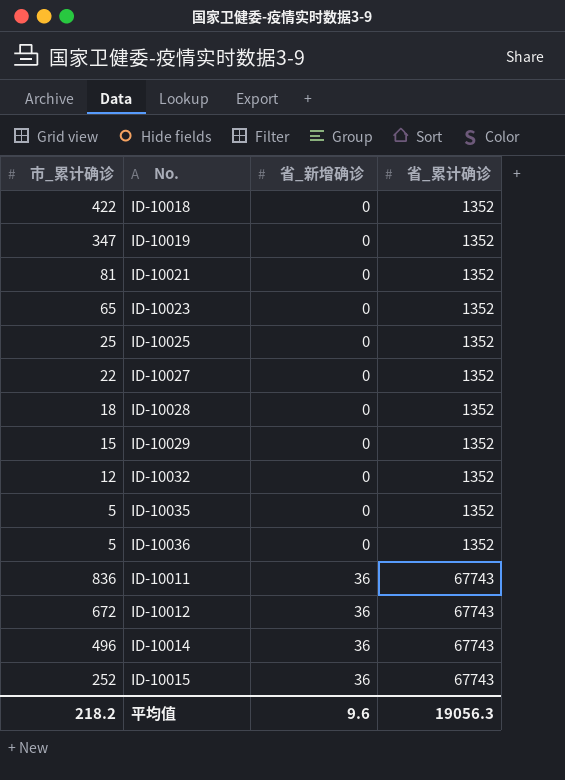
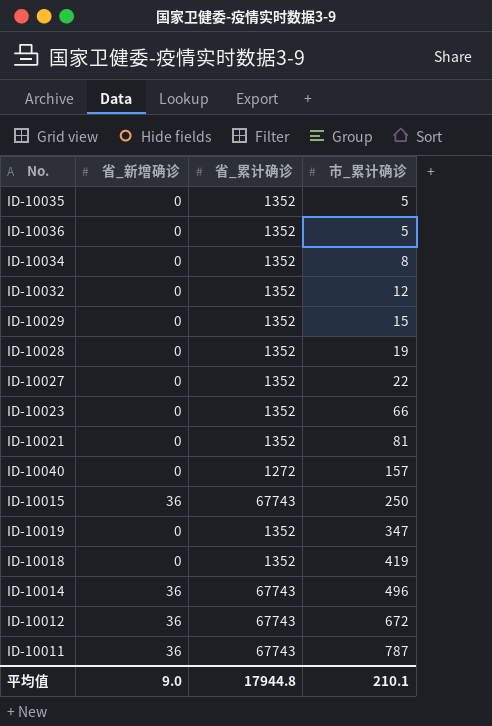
row order: 省_新增确诊 ascending -> 市_累计确诊 ascending
column 市_累计确诊 | position: 1 -> 4
row ID-10025: 25 | 0 | 1352 -> none
row ID-10034: none -> 0 | 1352 | 8
ID-10028 | 市_累计确诊: 18 -> 19
ID-10023 | 市_累计确诊: 65 -> 66
row ID-10040: none -> 0 | 1272 | 157
ID-10015 | 市_累计确诊: 252 -> 250
ID-10018 | 市_累计确诊: 422 -> 419
ID-10011 | 市_累计确诊: 836 -> 787
平均值 | 省_新增确诊: 9.6 -> 9.0
平均值 | 省_累计确诊: 19056.3 -> 17944.8
平均值 | 市_累计确诊: 218.2 -> 210.1

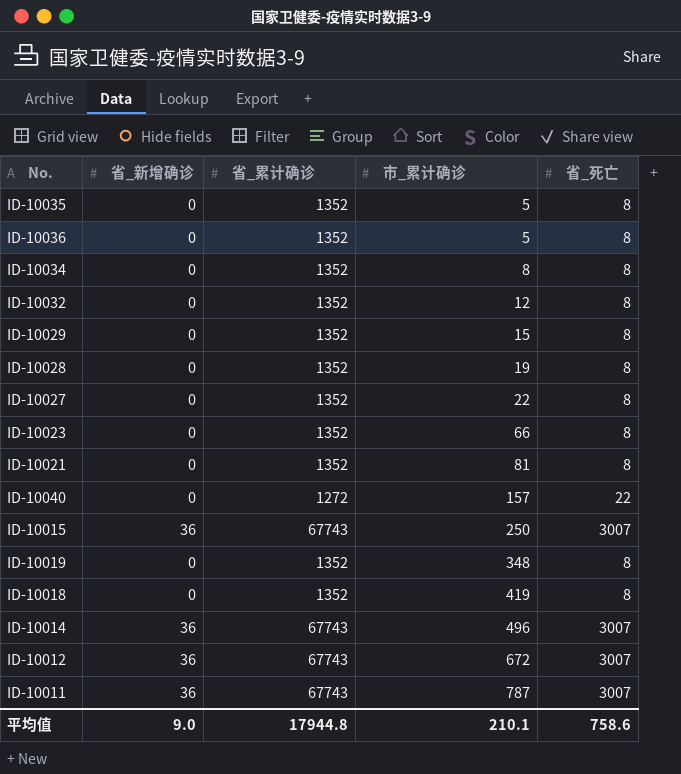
column 省_死亡 | position: none -> 5
ID-10019 | 市_累计确诊: 347 -> 348

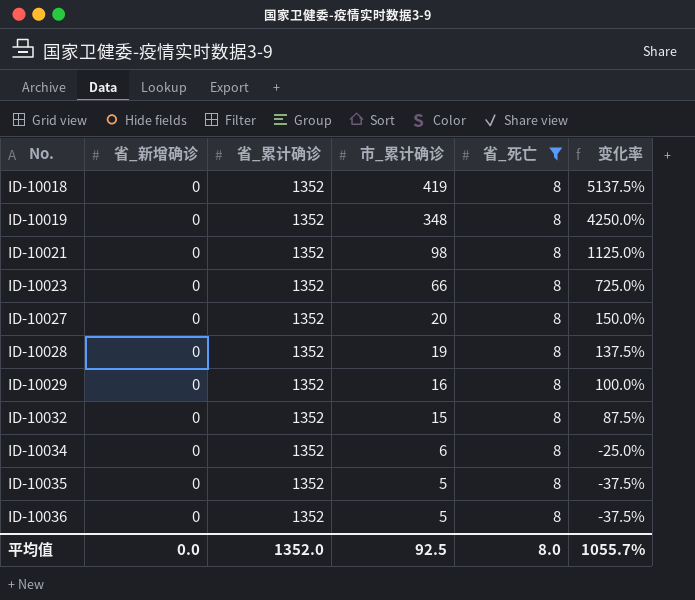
filter: none -> 省_死亡 = 8
row order: 市_累计确诊 ascending -> No. ascending
column 变化率 | formula: none -> ([市_累计确诊] - [省_死亡]) / [省_死亡]
ID-10021 | 市_累计确诊: 81 -> 98
ID-10027 | 市_累计确诊: 22 -> 20
ID-10029 | 市_累计确诊: 15 -> 16
ID-10032 | 市_累计确诊: 12 -> 15
ID-10034 | 市_累计确诊: 8 -> 6
平均值 | 省_新增确诊: 9.0 -> 0.0
平均值 | 省_累计确诊: 17944.8 -> 1352.0
平均值 | 市_累计确诊: 210.1 -> 92.5
平均值 | 省_死亡: 758.6 -> 8.0

